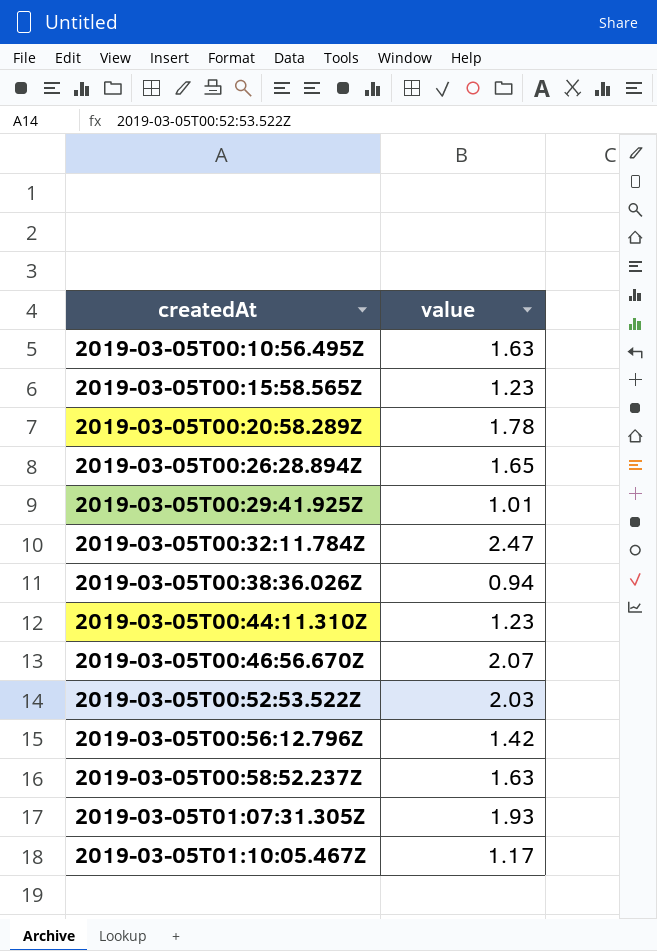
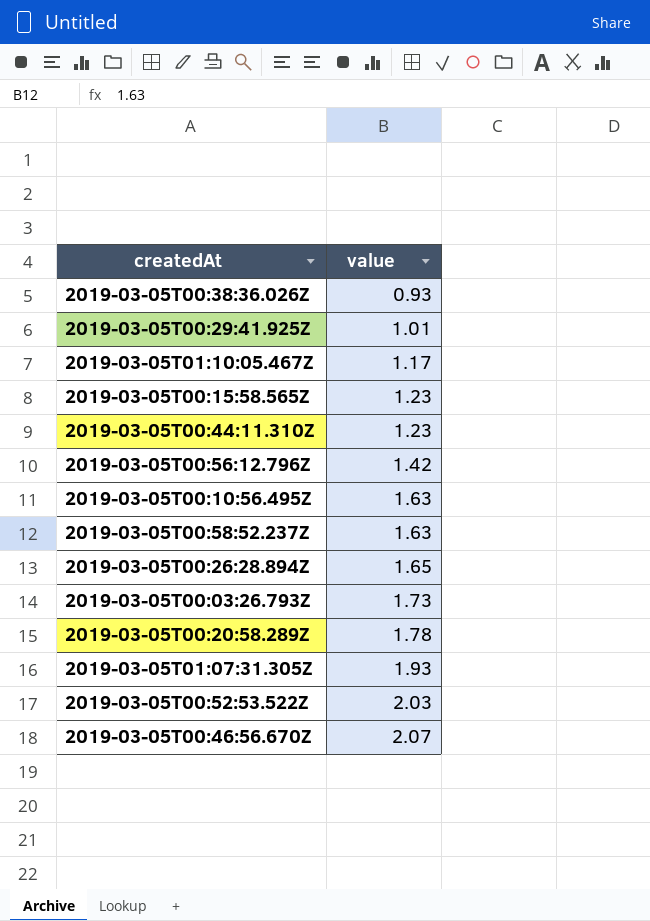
row order: createdAt ascending -> value ascending
row 2019-03-05T00:32:11.784Z: 2.47 -> none
2019-03-05T00:38:36.026Z | value: 0.94 -> 0.93
row 2019-03-05T00:03:26.793Z: none -> 1.73

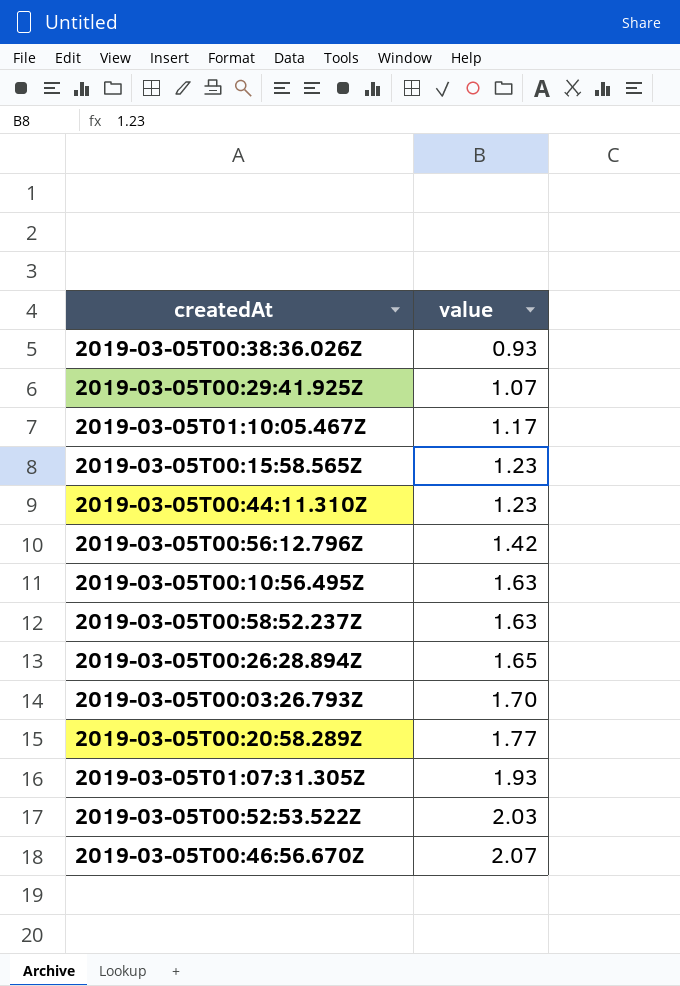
2019-03-05T00:29:41.925Z | value: 1.01 -> 1.07
2019-03-05T00:03:26.793Z | value: 1.73 -> 1.70
2019-03-05T00:20:58.289Z | value: 1.78 -> 1.77

